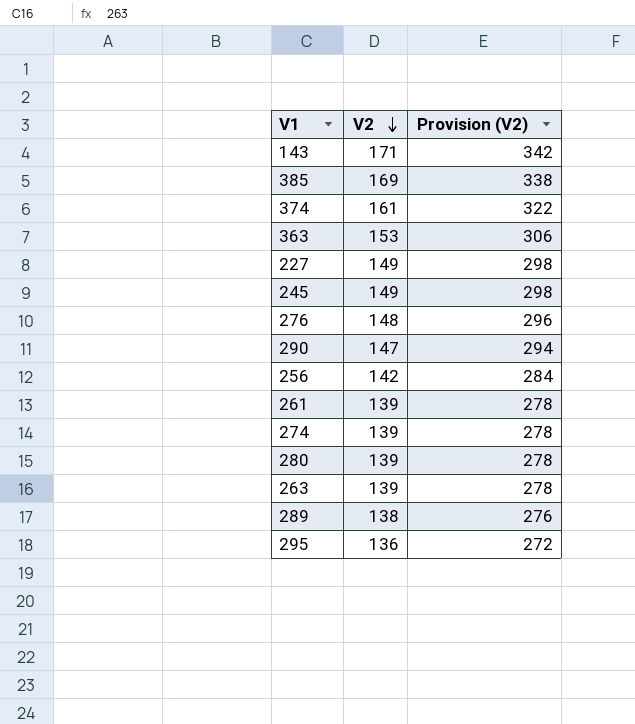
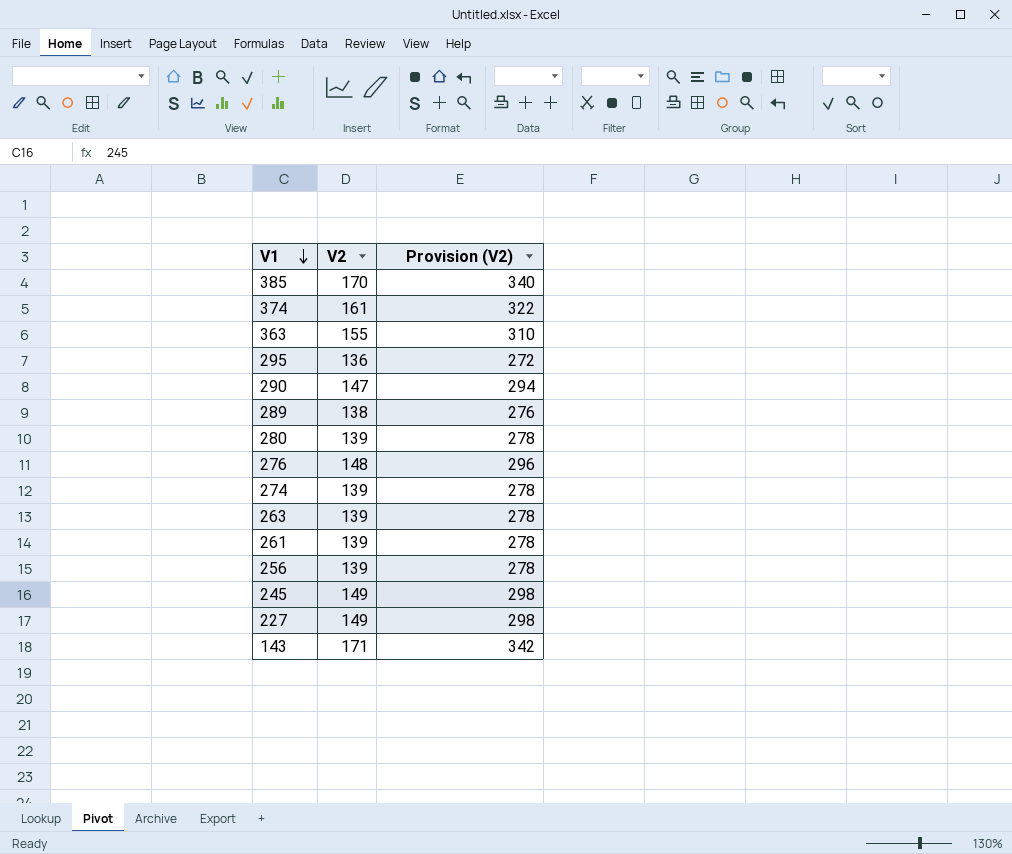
row order: V2 descending -> V1 descending
385 | V2: 169 -> 170
385 | Provision (V2): 338 -> 340
363 | V2: 153 -> 155
363 | Provision (V2): 306 -> 310
256 | V2: 142 -> 139
256 | Provision (V2): 284 -> 278

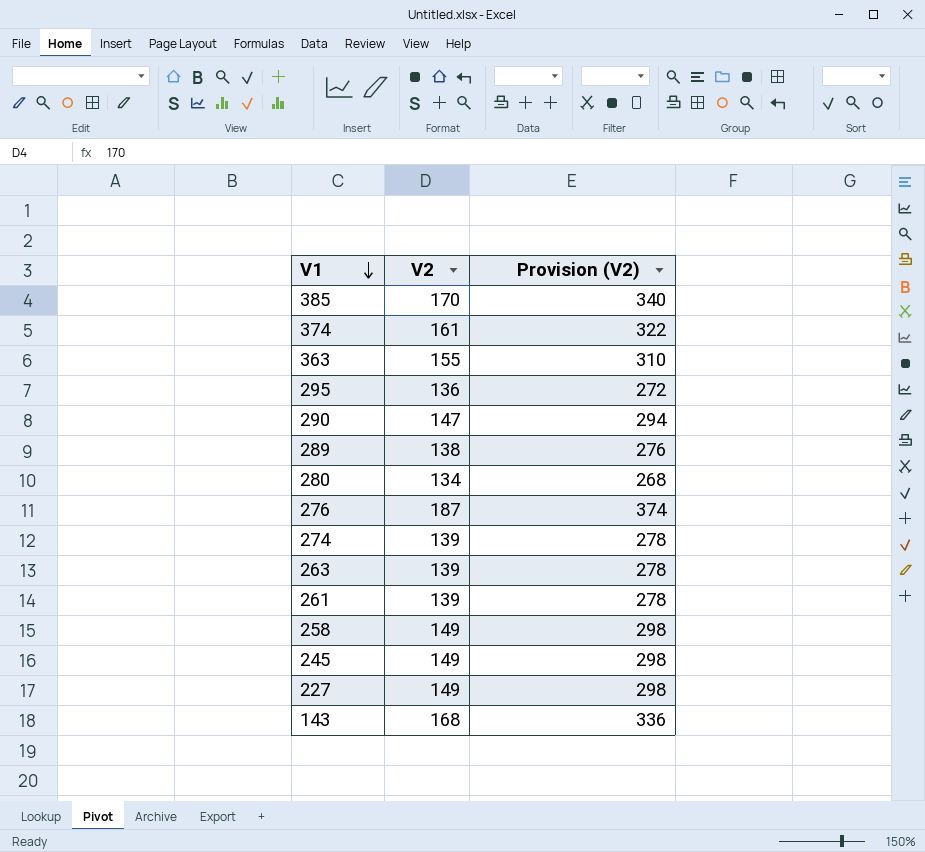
row 256: 139 | 278 -> none
280 | V2: 139 -> 134
280 | Provision (V2): 278 -> 268
276 | V2: 148 -> 187
276 | Provision (V2): 296 -> 374
row 258: none -> 149 | 298
143 | V2: 171 -> 168
143 | Provision (V2): 342 -> 336

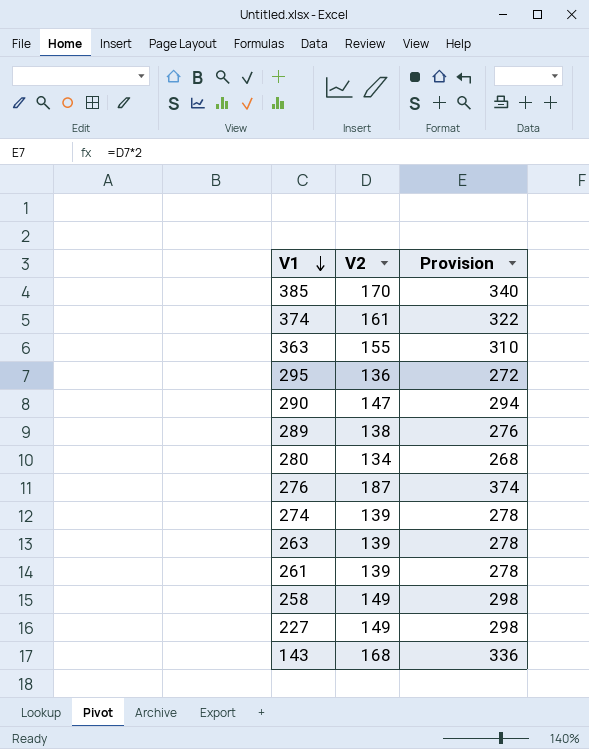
column name: Provision (V2) -> Provision
row 245: 149 | 298 -> none

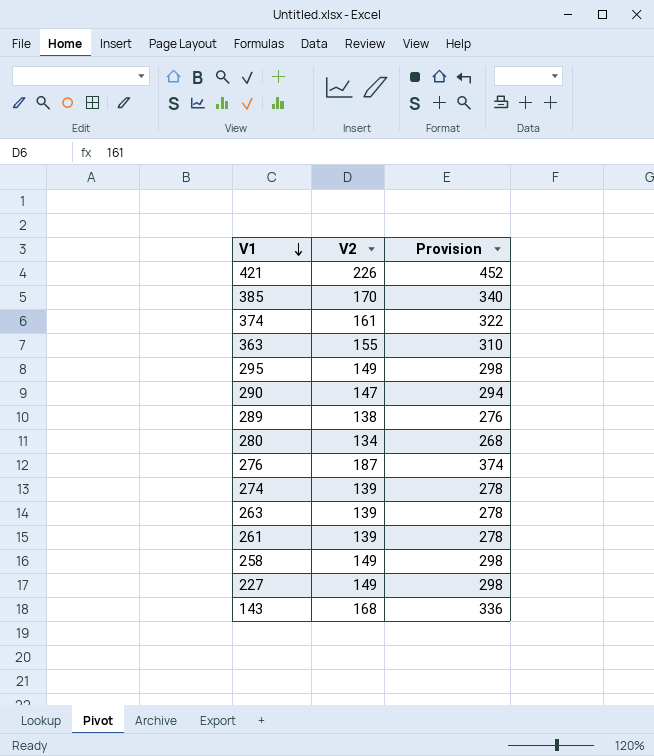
row 421: none -> 226 | 452
295 | V2: 136 -> 149
295 | Provision: 272 -> 298

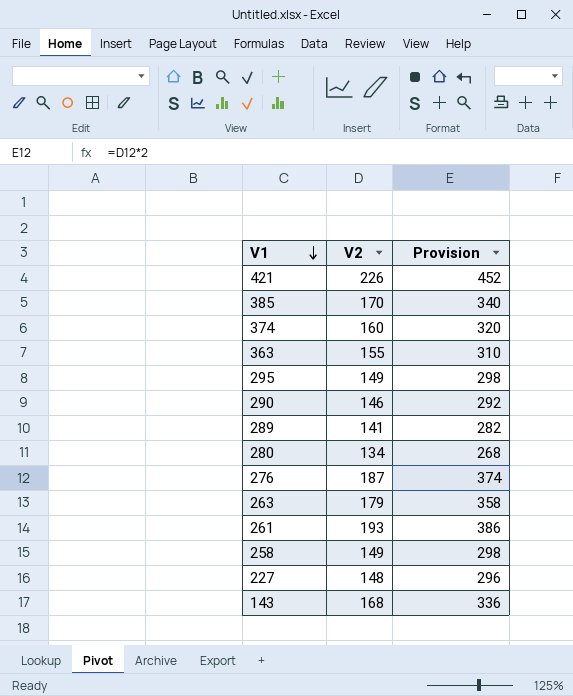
row 274: 139 | 278 -> none
374 | V2: 161 -> 160
374 | Provision: 322 -> 320
290 | V2: 147 -> 146
290 | Provision: 294 -> 292
289 | V2: 138 -> 141
289 | Provision: 276 -> 282
263 | V2: 139 -> 179
263 | Provision: 278 -> 358
261 | V2: 139 -> 193
261 | Provision: 278 -> 386
227 | V2: 149 -> 148
227 | Provision: 298 -> 296

